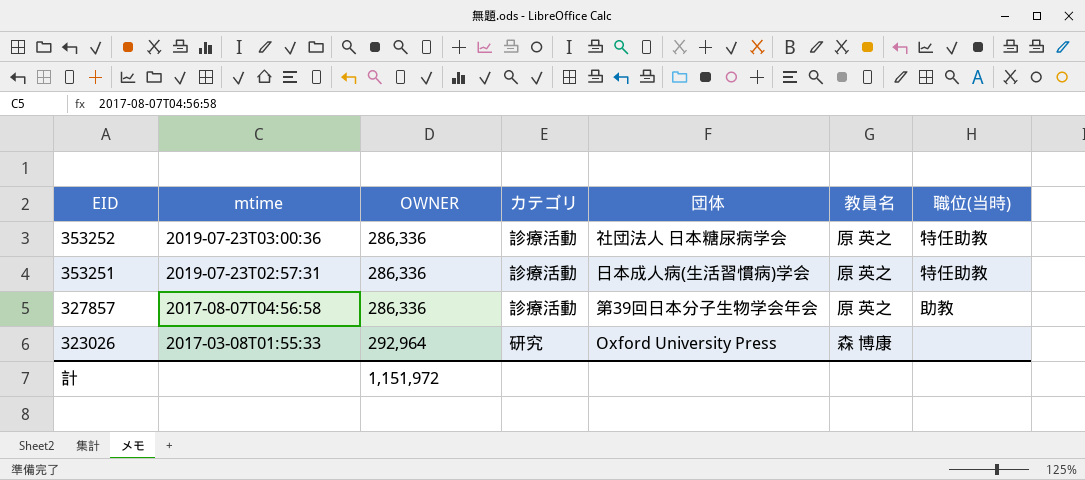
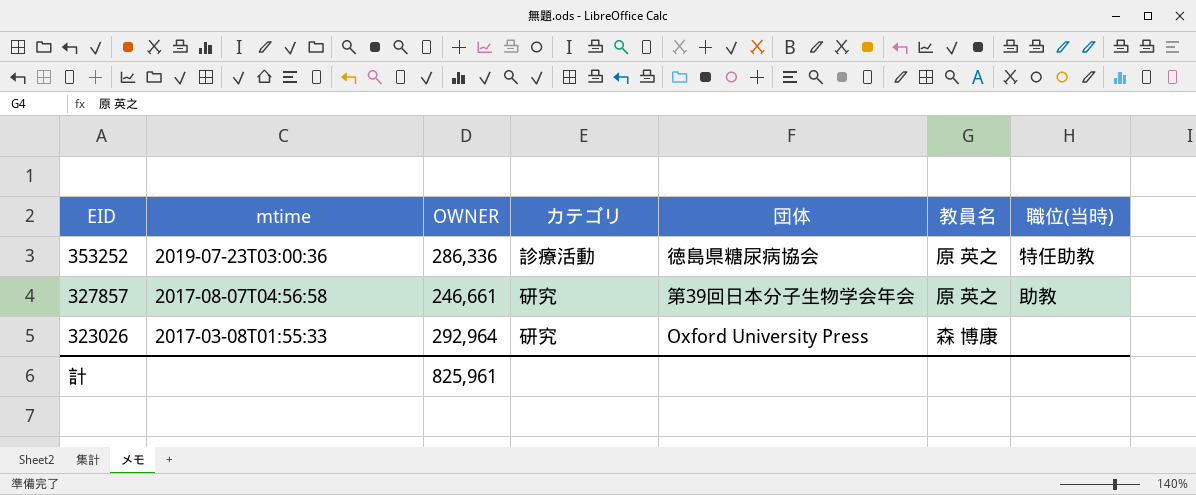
row 353251: 2019-07-23T02:57:31 | 286,336 | 診療活動 | 日本成人病(生活習慣病)学会 | 原 英之 | 特任助教 -> none
353252 | 団体: 社団法人 日本糖尿病学会 -> 徳島県糖尿病協会
327857 | OWNER: 286,336 -> 246,661
327857 | カテゴリ: 診療活動 -> 研究
計 | OWNER: 1,151,972 -> 825,961

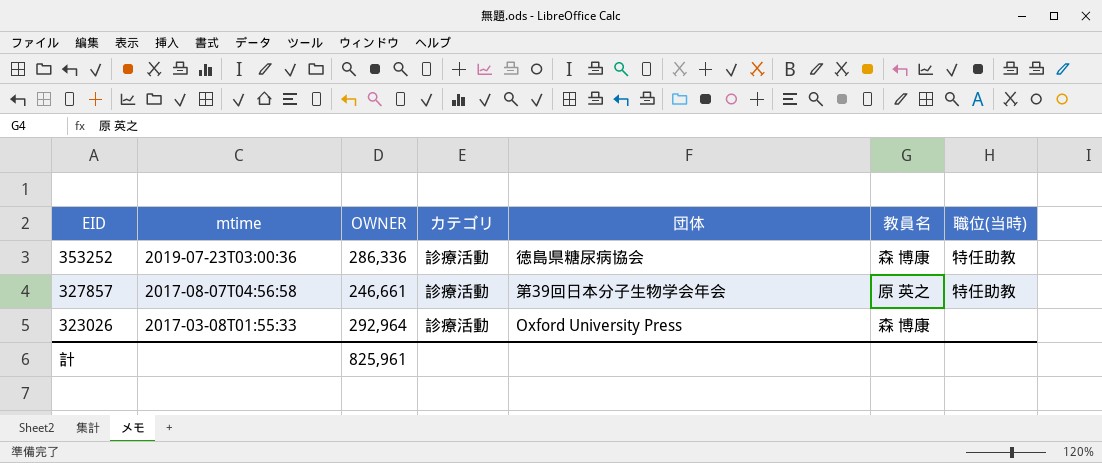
353252 | 教員名: 原 英之 -> 森 博康
327857 | カテゴリ: 研究 -> 診療活動
327857 | 職位(当時): 助教 -> 特任助教
323026 | カテゴリ: 研究 -> 診療活動

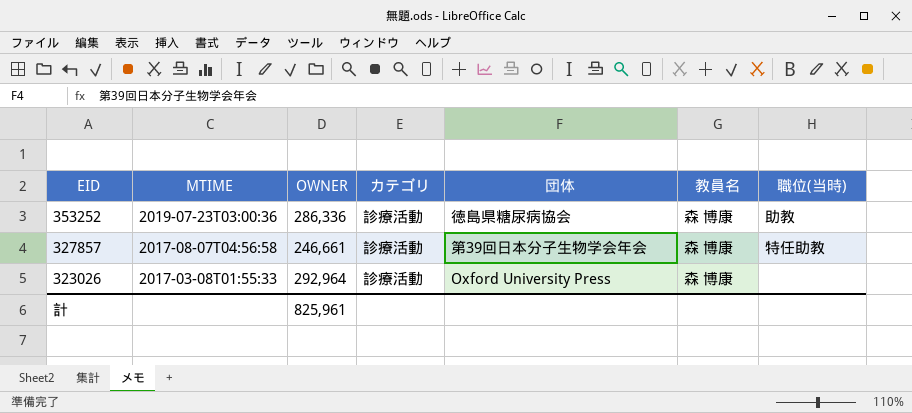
column name: mtime -> MTIME
353252 | 職位(当時): 特任助教 -> 助教
327857 | 教員名: 原 英之 -> 森 博康

